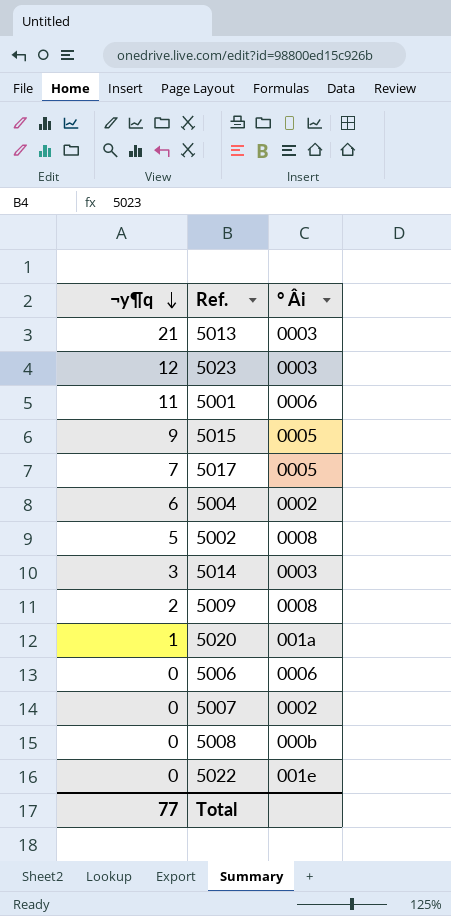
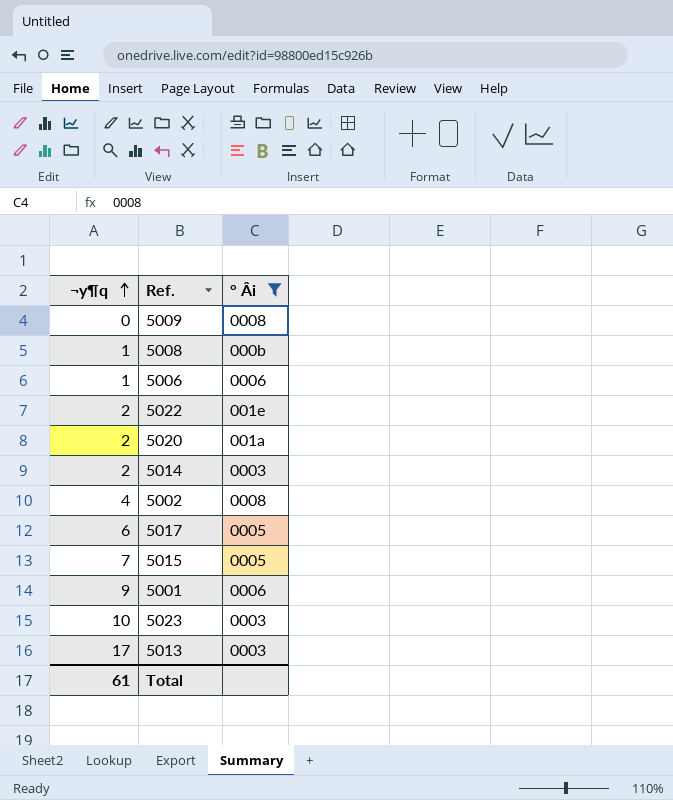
filter: none -> ° Âi != 0002
row order: ¬y¶q descending -> ¬y¶q ascending
5009 | ¬y¶q: 2 -> 0
5008 | ¬y¶q: 0 -> 1
5006 | ¬y¶q: 0 -> 1
5022 | ¬y¶q: 0 -> 2
5020 | ¬y¶q: 1 -> 2
5014 | ¬y¶q: 3 -> 2
5002 | ¬y¶q: 5 -> 4
5017 | ¬y¶q: 7 -> 6
5015 | ¬y¶q: 9 -> 7
5001 | ¬y¶q: 11 -> 9
5023 | ¬y¶q: 12 -> 10
5013 | ¬y¶q: 21 -> 17
Total | ¬y¶q: 77 -> 61

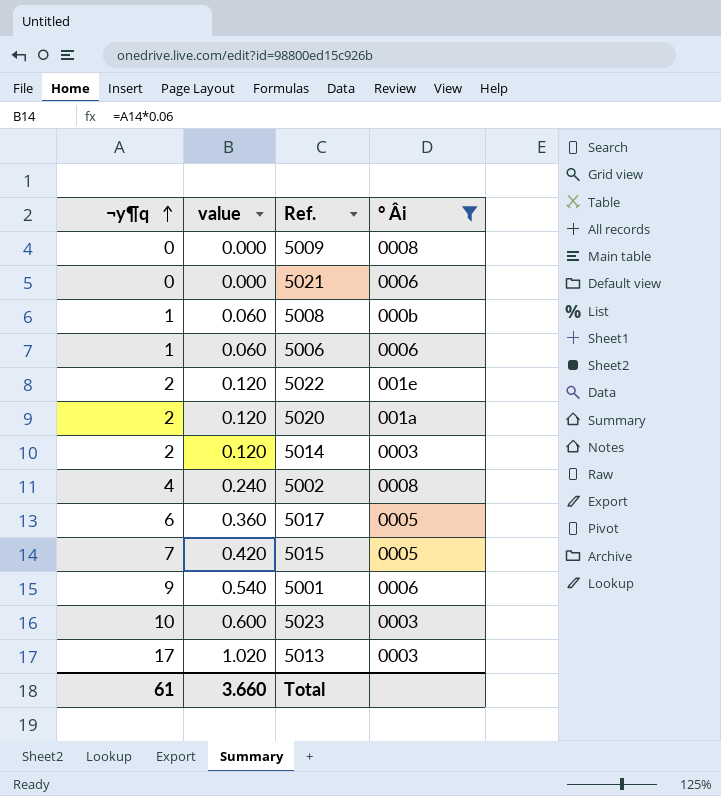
column value | formula: none -> [¬y¶q] * 0.06
row 5021: none -> 0 | 0.000 | 0006

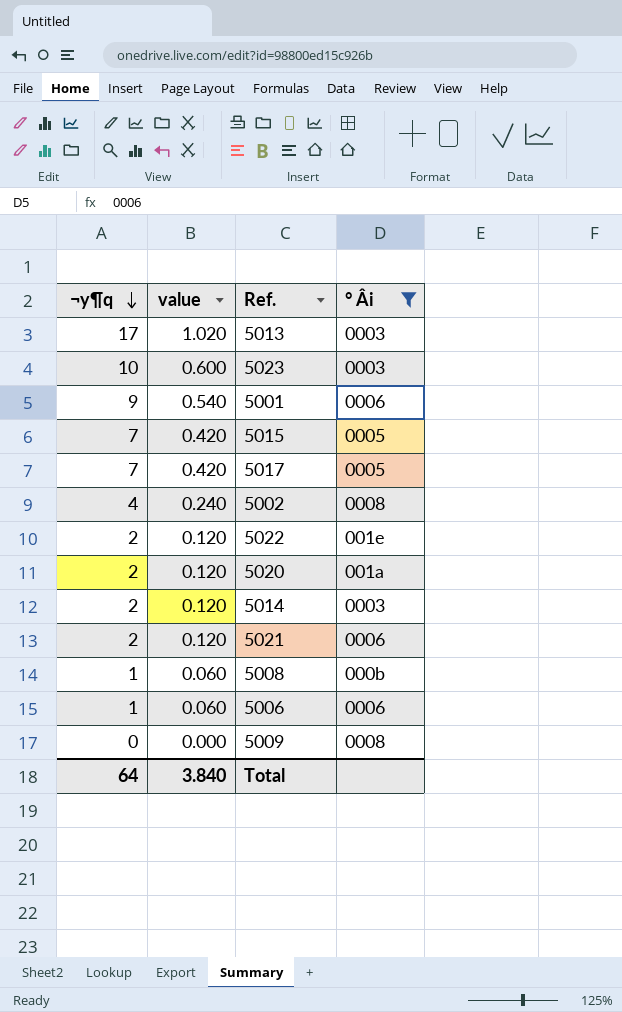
row order: ¬y¶q ascending -> ¬y¶q descending
5017 | ¬y¶q: 6 -> 7
5017 | value: 0.360 -> 0.420
5021 | ¬y¶q: 0 -> 2
5021 | value: 0.000 -> 0.120
Total | ¬y¶q: 61 -> 64
Total | value: 3.660 -> 3.840

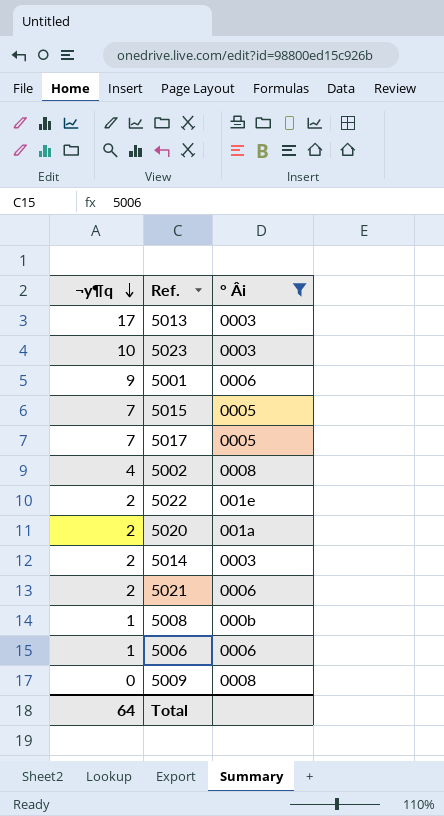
column value | formula: [¬y¶q] * 0.06 -> none

